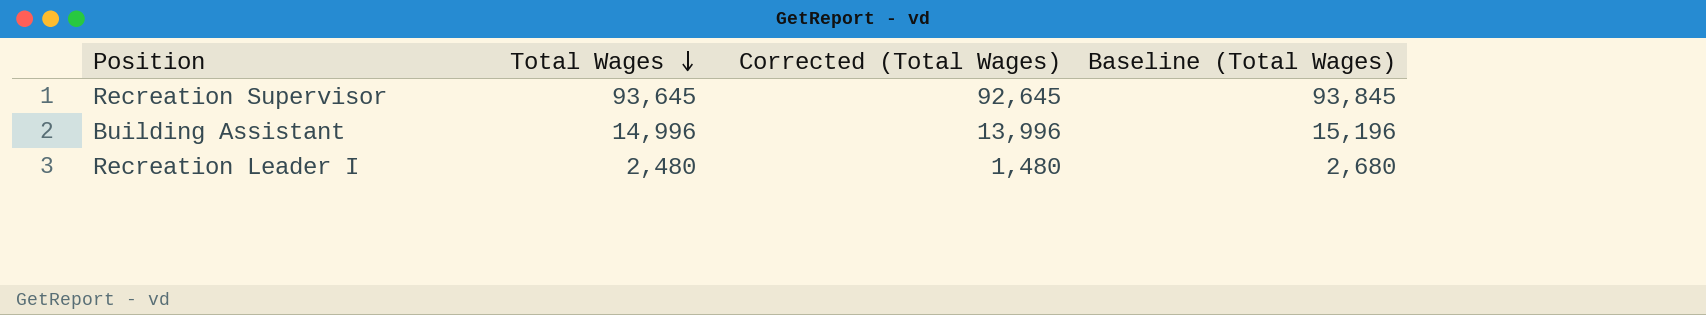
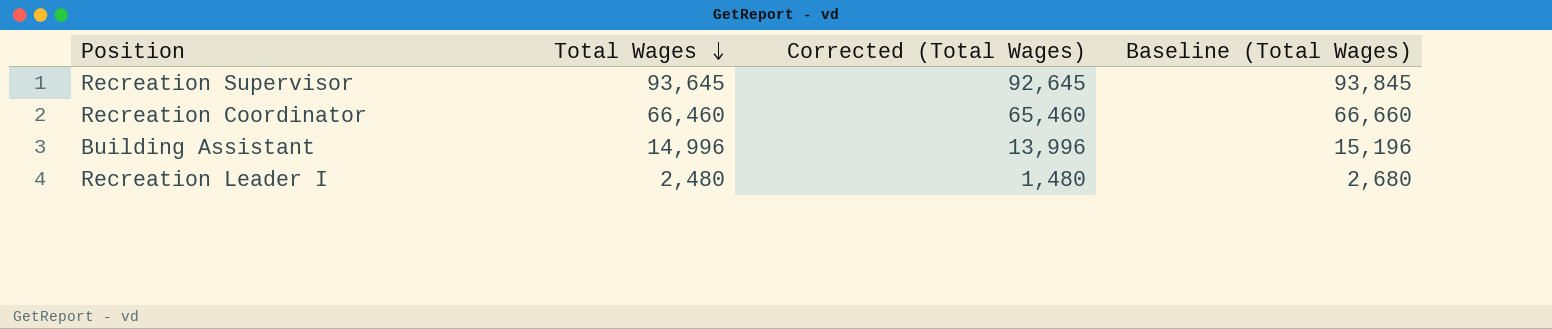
row Recreation Coordinator: none -> 66,460 | 65,460 | 66,660

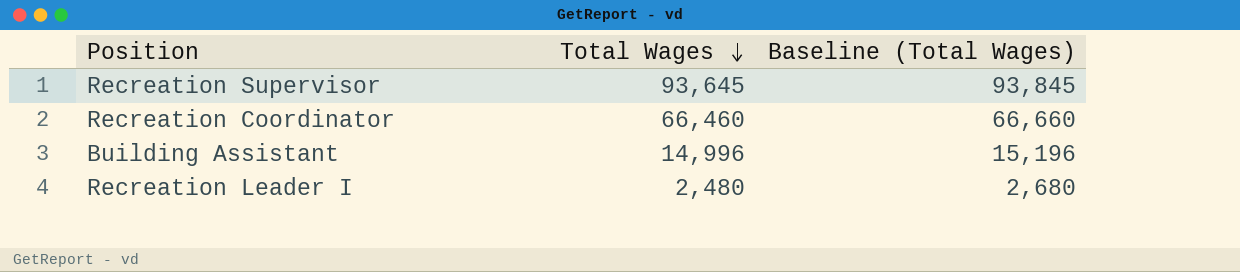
column Corrected (Total Wages) | formula: [Total Wages] - 1000 -> none

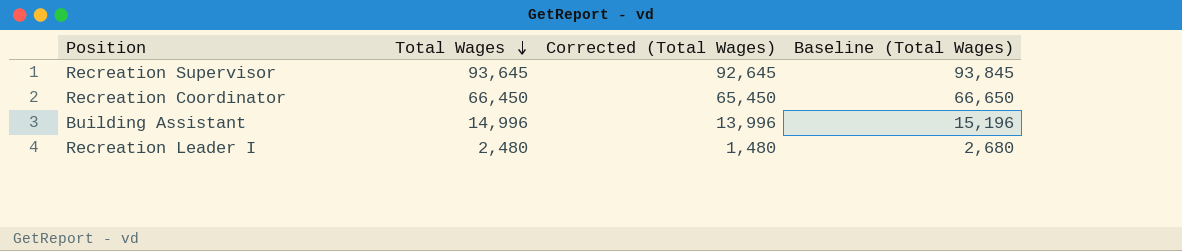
column Corrected (Total Wages) | formula: none -> [Total Wages] - 1000
Recreation Coordinator | Total Wages: 66,460 -> 66,450
Recreation Coordinator | Baseline (Total Wages): 66,660 -> 66,650

